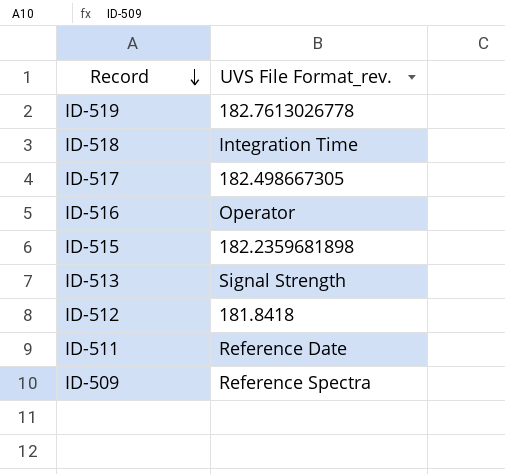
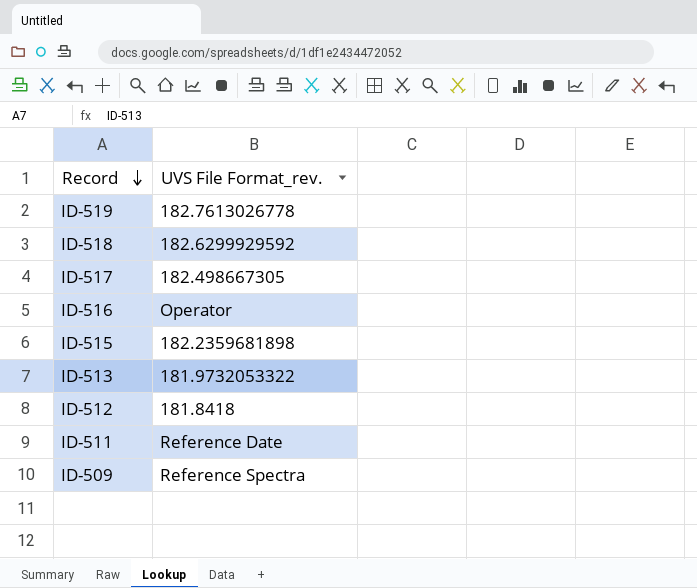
ID-518 | UVS File Format_rev.: Integration Time -> 182.6299929592
ID-513 | UVS File Format_rev.: Signal Strength -> 181.9732053322

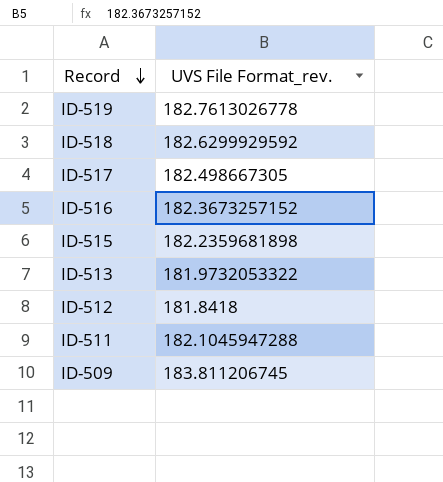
ID-516 | UVS File Format_rev.: Operator -> 182.3673257152
ID-511 | UVS File Format_rev.: Reference Date -> 182.1045947288
ID-509 | UVS File Format_rev.: Reference Spectra -> 183.811206745

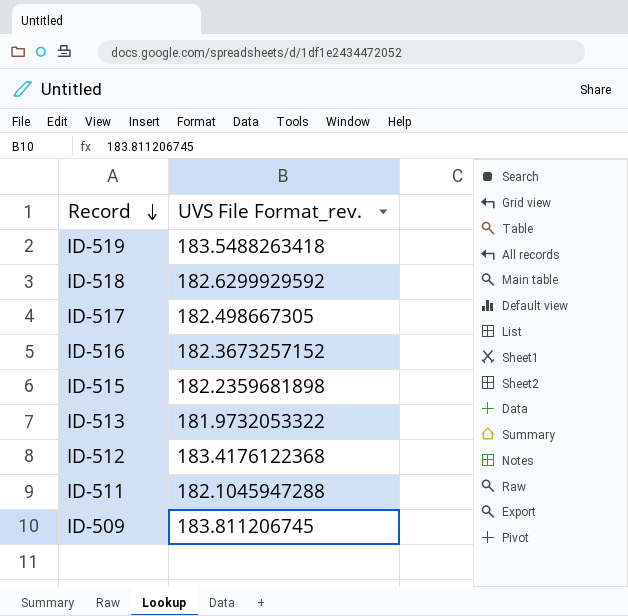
ID-519 | UVS File Format_rev.: 182.7613026778 -> 183.5488263418
ID-512 | UVS File Format_rev.: 181.8418 -> 183.4176122368

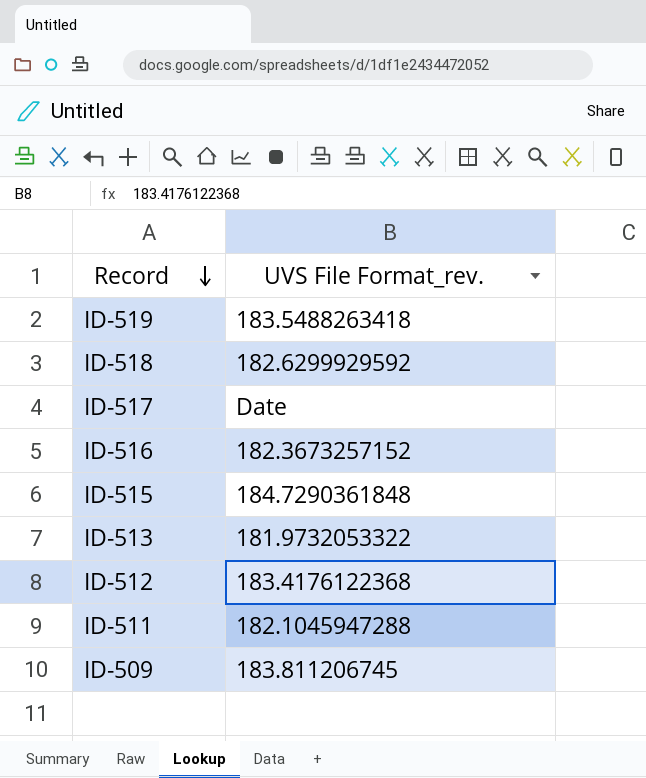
ID-517 | UVS File Format_rev.: 182.498667305 -> Date
ID-515 | UVS File Format_rev.: 182.2359681898 -> 184.7290361848

